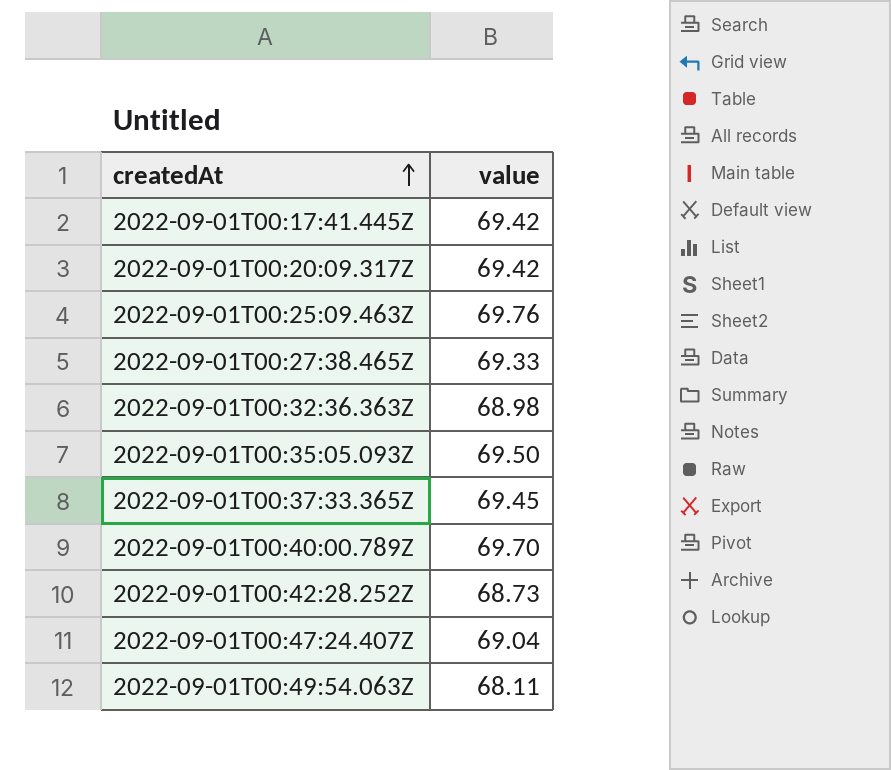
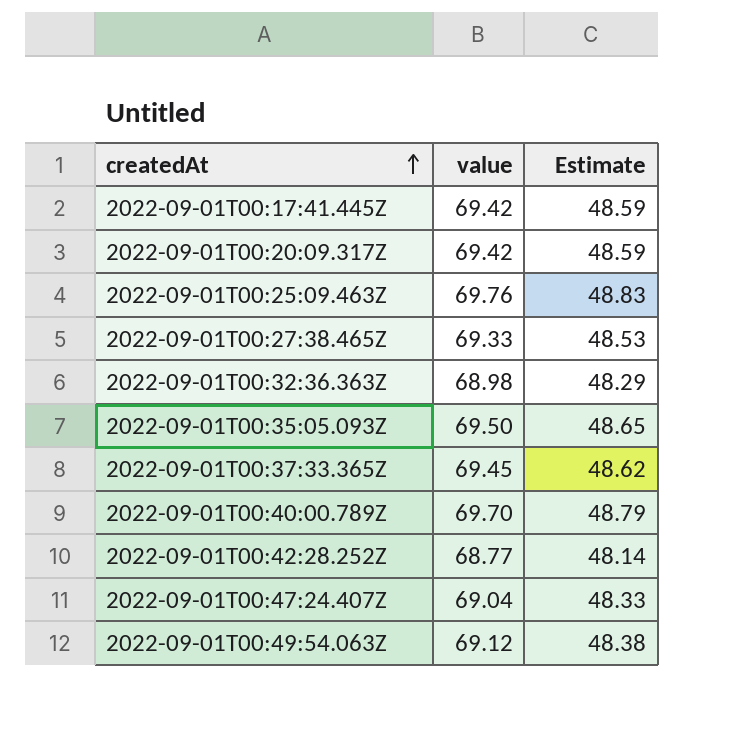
column Estimate | formula: none -> [value] * 0.7
2022-09-01T00:42:28.252Z | value: 68.73 -> 68.77
2022-09-01T00:49:54.063Z | value: 68.11 -> 69.12

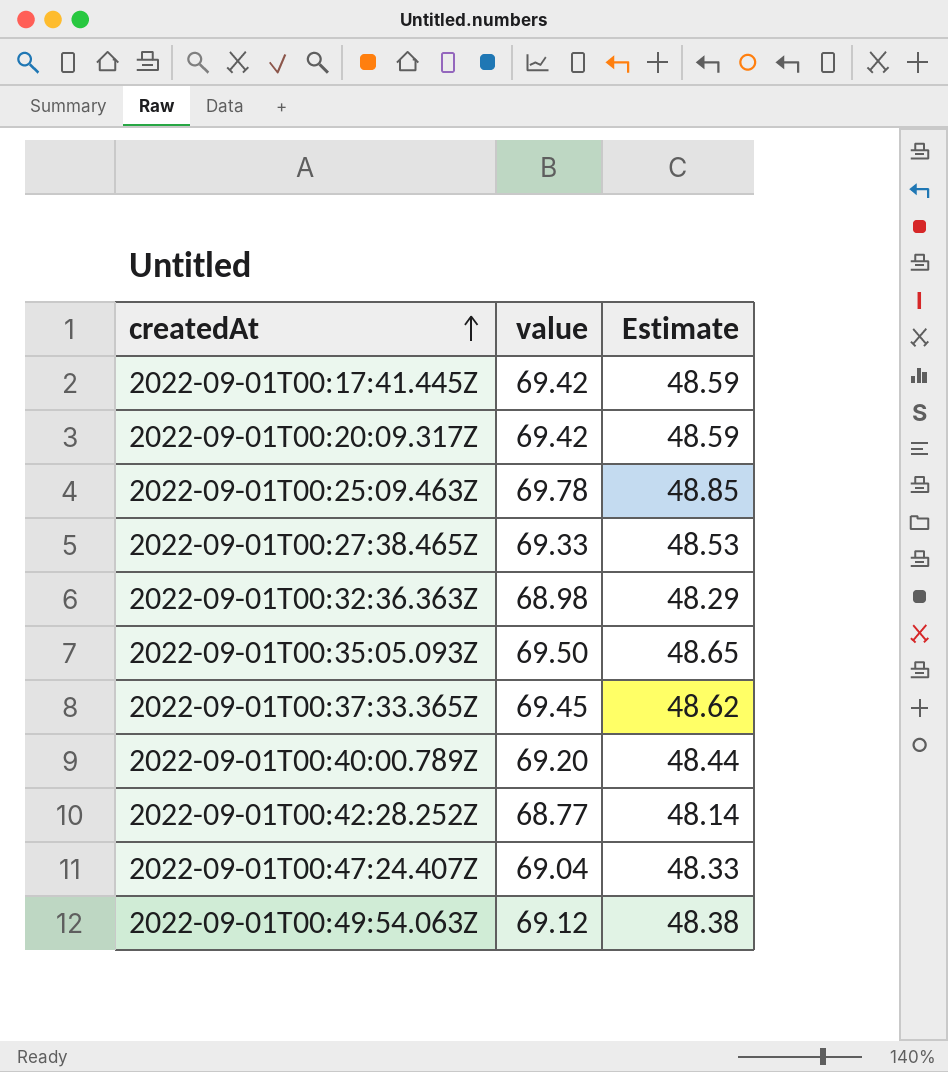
2022-09-01T00:25:09.463Z | value: 69.76 -> 69.78
2022-09-01T00:25:09.463Z | Estimate: 48.83 -> 48.85
2022-09-01T00:40:00.789Z | value: 69.70 -> 69.20
2022-09-01T00:40:00.789Z | Estimate: 48.79 -> 48.44

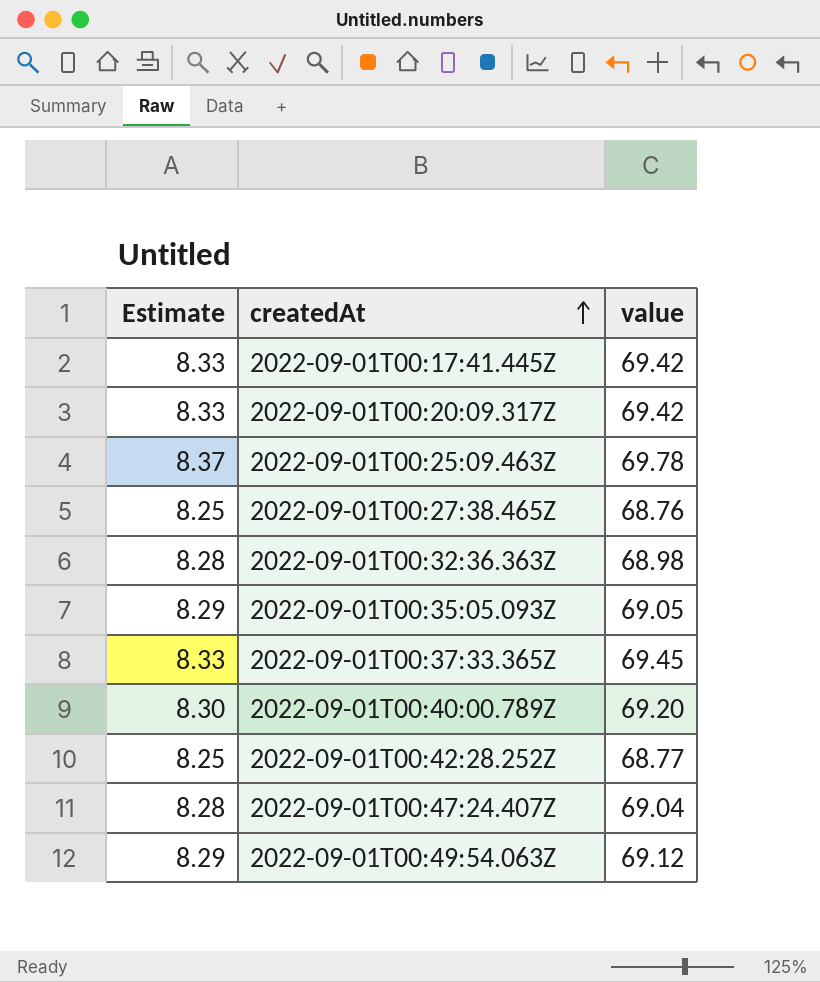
column Estimate | formula: [value] * 0.7 -> [value] * 0.12
column Estimate | position: 3 -> 1
2022-09-01T00:27:38.465Z | value: 69.33 -> 68.76
2022-09-01T00:35:05.093Z | value: 69.50 -> 69.05

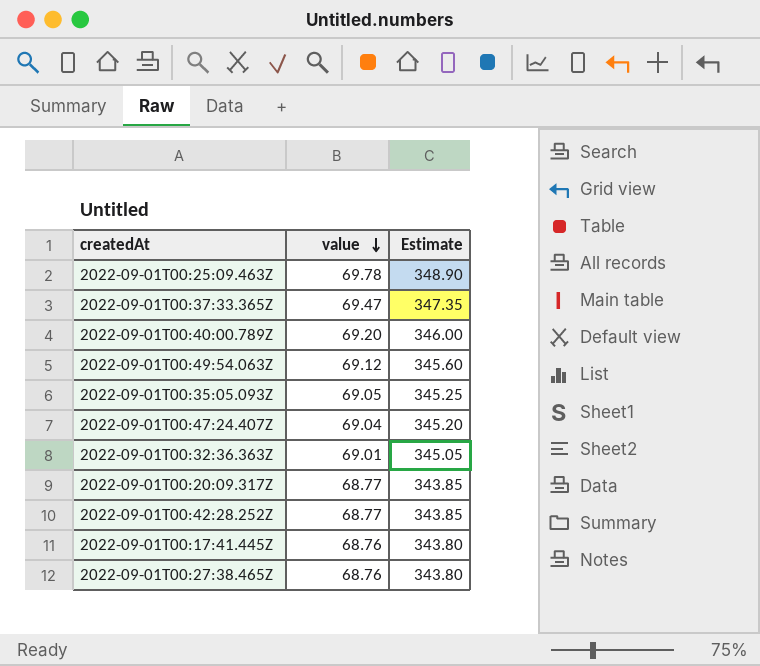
row order: createdAt ascending -> value descending
column Estimate | formula: [value] * 0.12 -> [value] * 5
column Estimate | position: 1 -> 3
2022-09-01T00:37:33.365Z | value: 69.45 -> 69.47
2022-09-01T00:32:36.363Z | value: 68.98 -> 69.01
2022-09-01T00:20:09.317Z | value: 69.42 -> 68.77
2022-09-01T00:17:41.445Z | value: 69.42 -> 68.76

